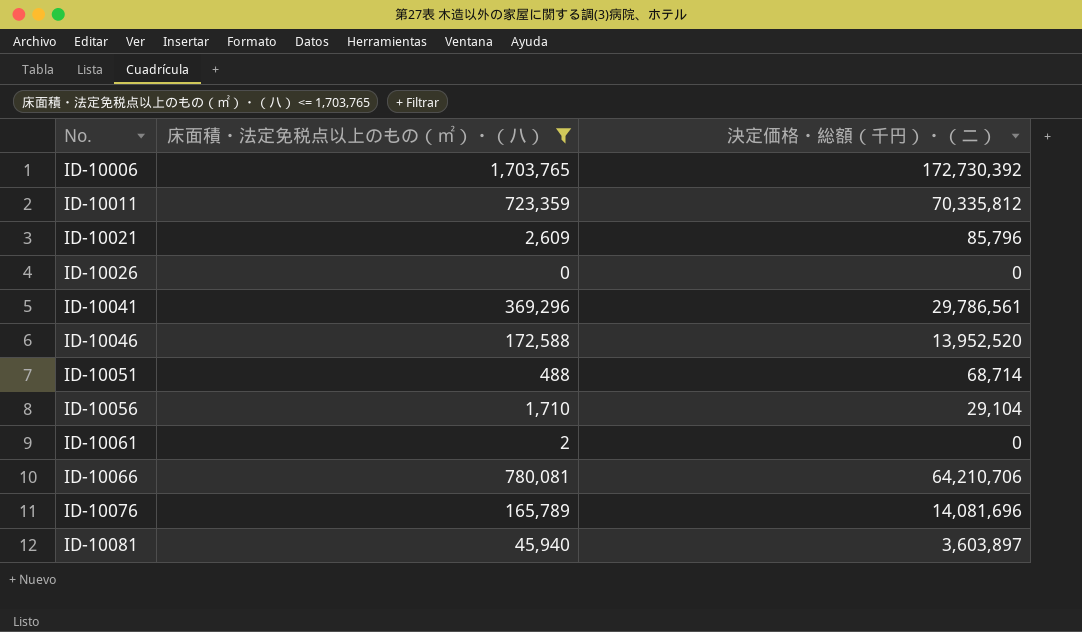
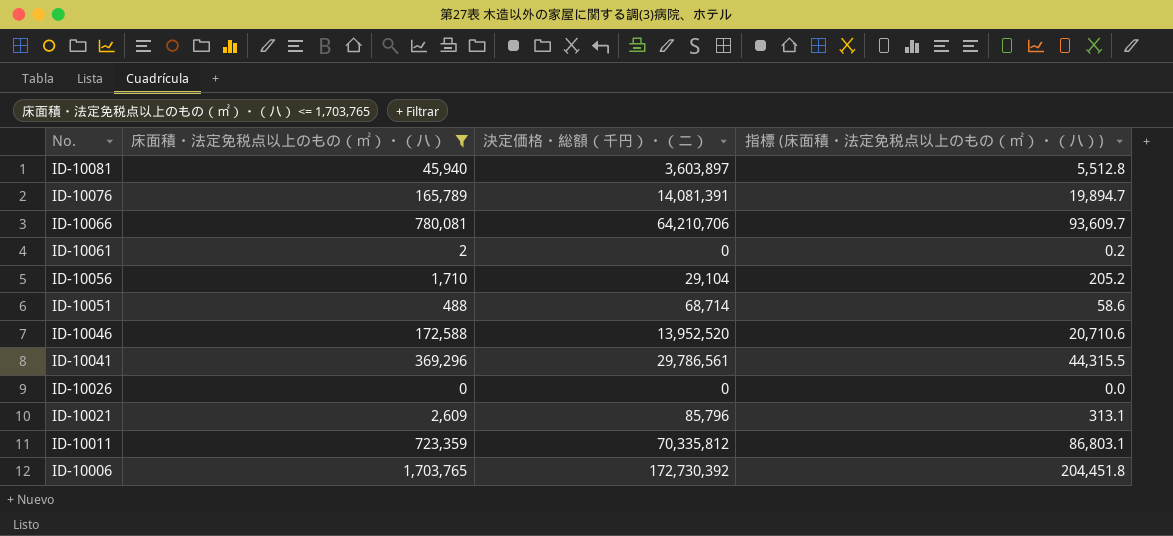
row order: No. ascending -> No. descending
column 指標 (床面積・法定免税点以上のもの（㎡）・（ハ）) | formula: none -> [床面積・法定免税点以上のもの（㎡）・（ハ）] * 0.12
ID-10076 | 決定価格・総額（千円）・（ニ）: 14,081,696 -> 14,081,391

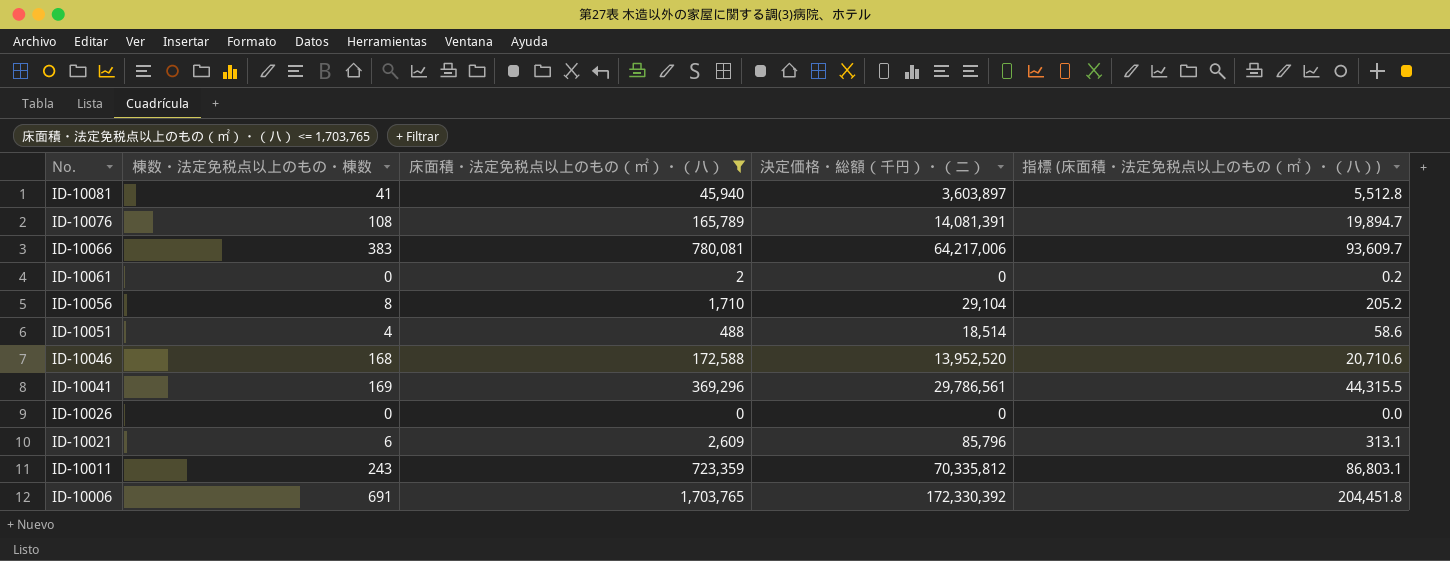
column 棟数・法定免税点以上のもの・棟数 | position: none -> 2
ID-10066 | 決定価格・総額（千円）・（ニ）: 64,210,706 -> 64,217,006
ID-10051 | 決定価格・総額（千円）・（ニ）: 68,714 -> 18,514
ID-10006 | 決定価格・総額（千円）・（ニ）: 172,730,392 -> 172,330,392

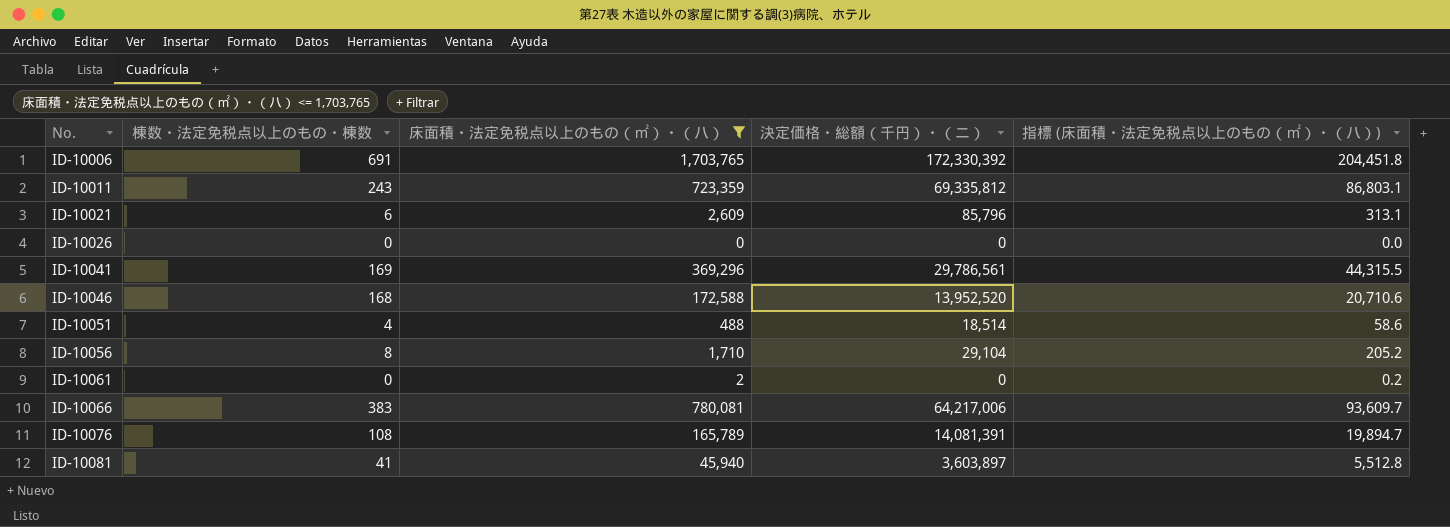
row order: No. descending -> No. ascending
ID-10011 | 決定価格・総額（千円）・（ニ）: 70,335,812 -> 69,335,812

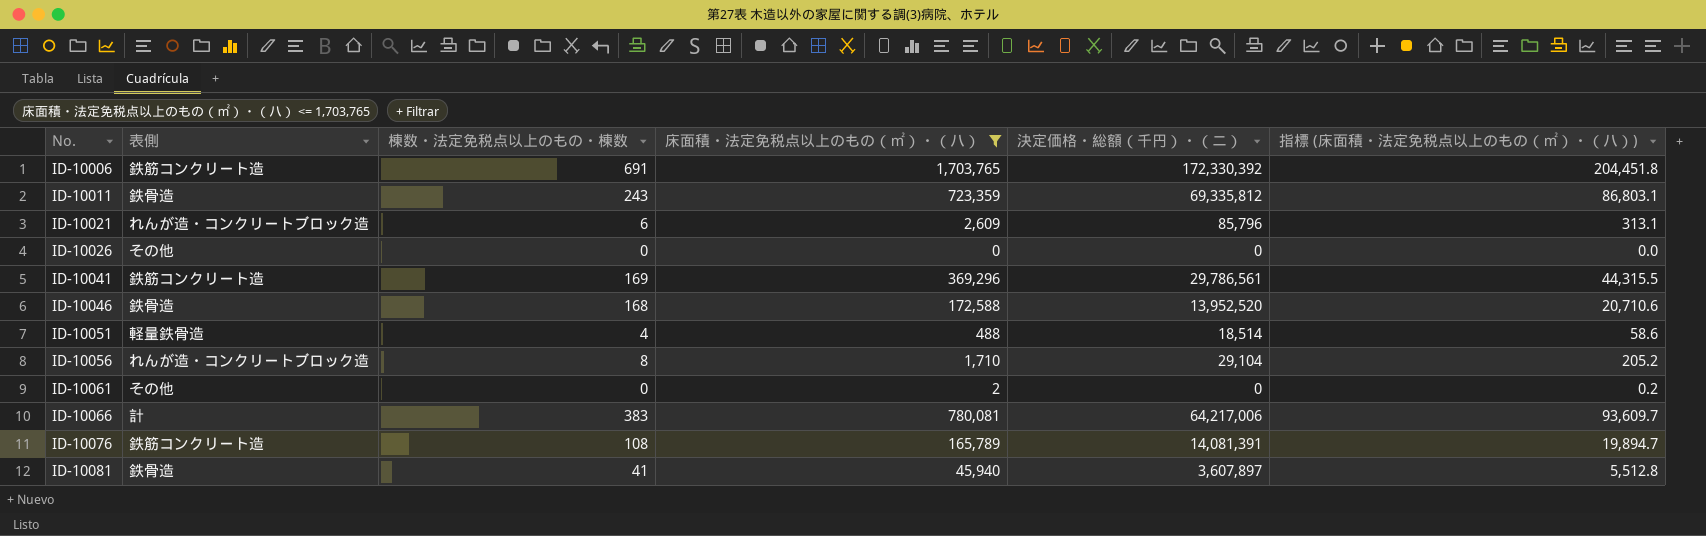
column 表側 | position: none -> 2
ID-10081 | 決定価格・総額（千円）・（ニ）: 3,603,897 -> 3,607,897

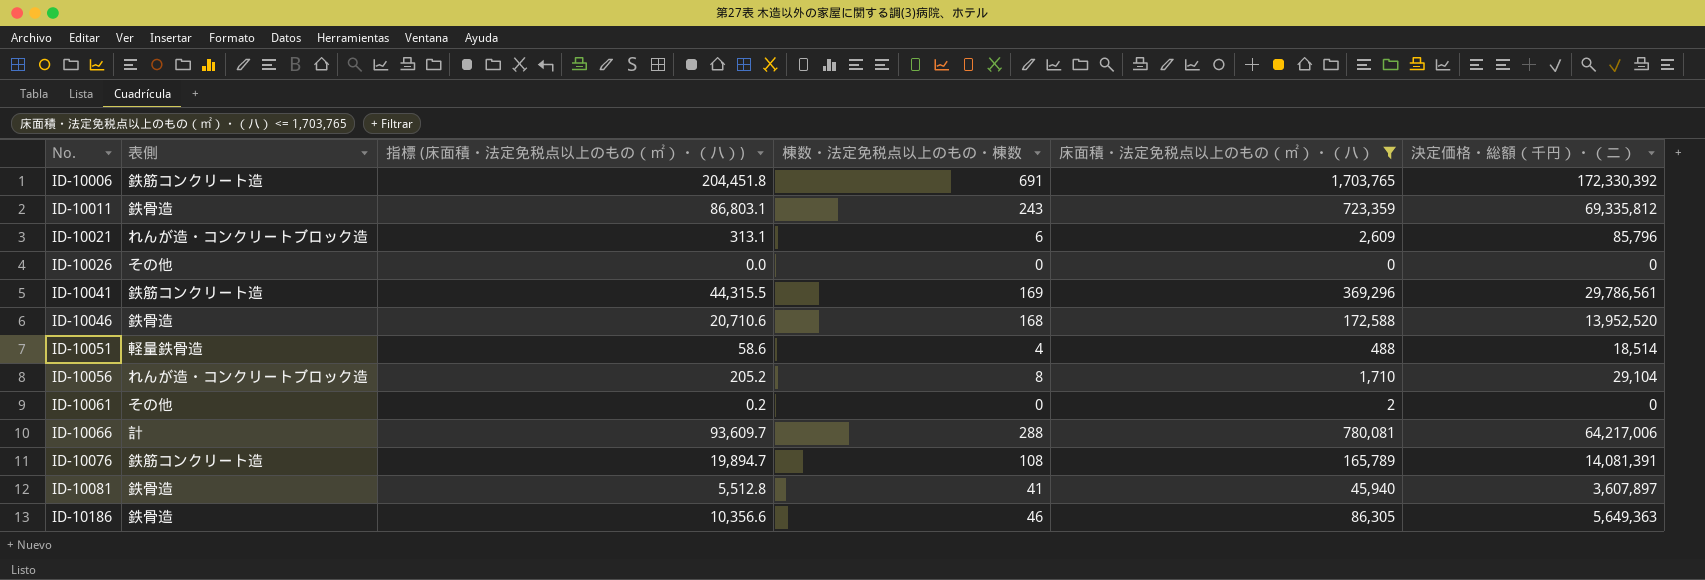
column 指標 (床面積・法定免税点以上のもの（㎡）・（ハ）) | position: 6 -> 3
ID-10066 | 棟数・法定免税点以上のもの・棟数: 383 -> 288
row ID-10186: none -> 鉄骨造 | 10,356.6 | 46 | 86,305 | 5,649,363

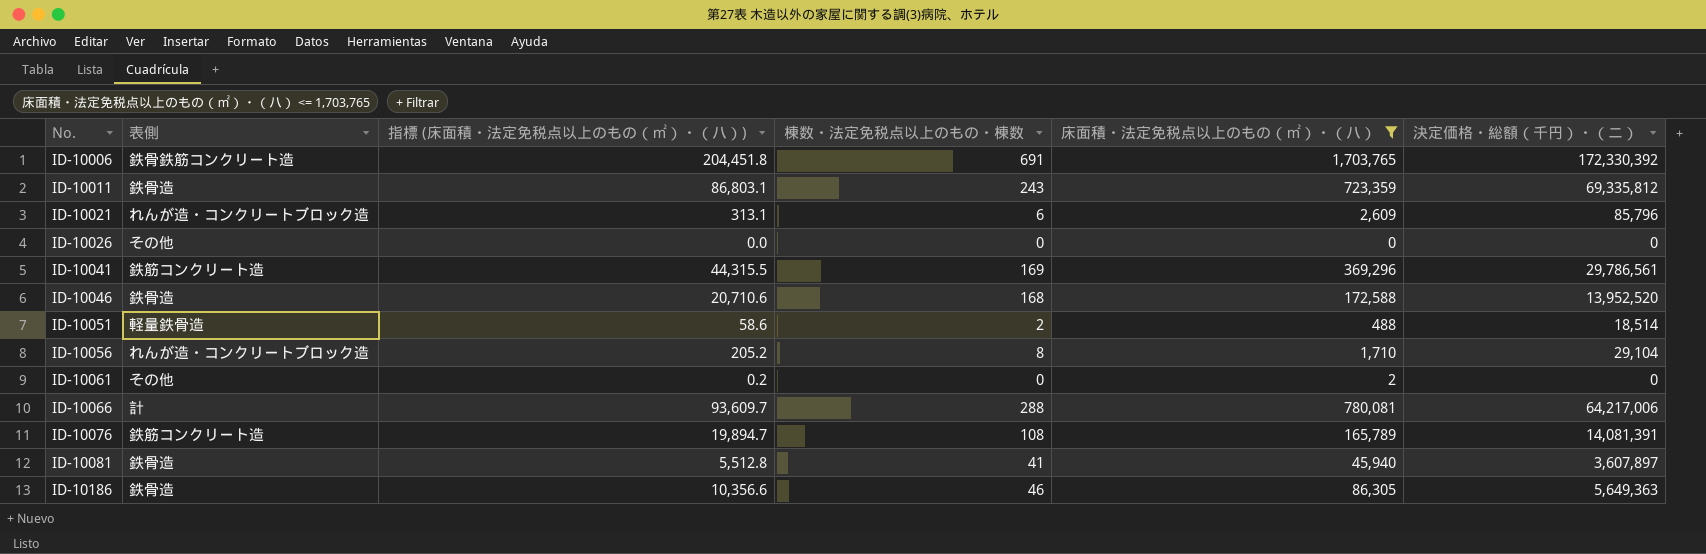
ID-10006 | 表側: 鉄筋コンクリート造 -> 鉄骨鉄筋コンクリート造
ID-10051 | 棟数・法定免税点以上のもの・棟数: 4 -> 2

